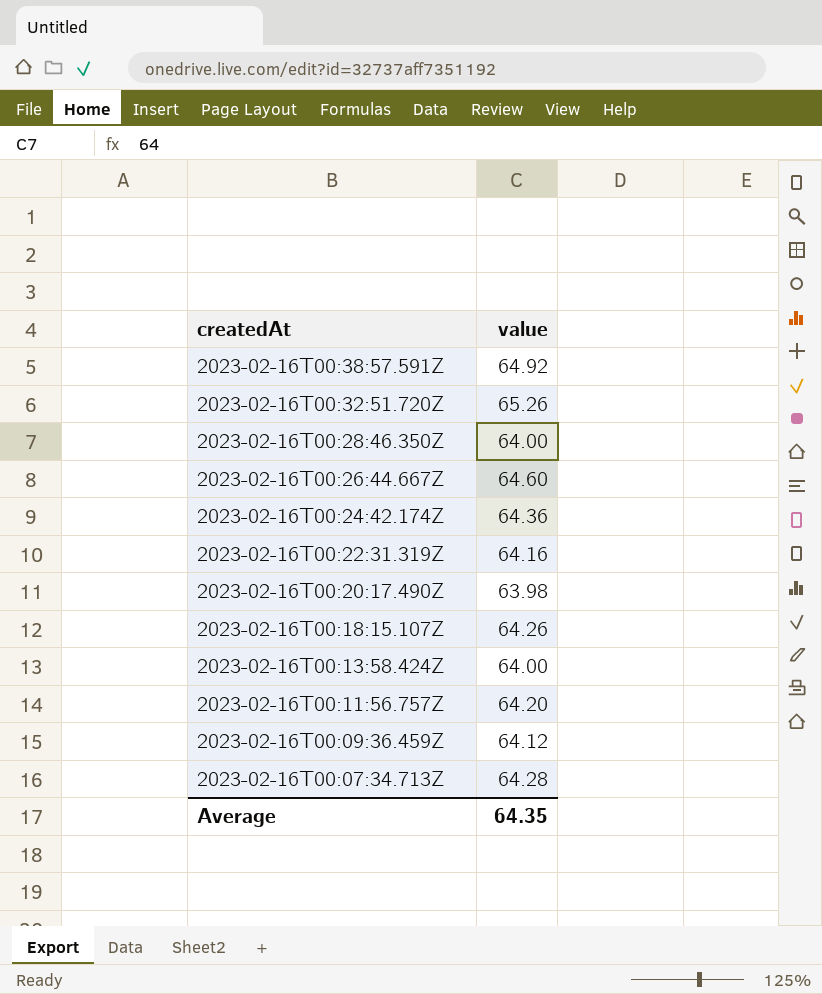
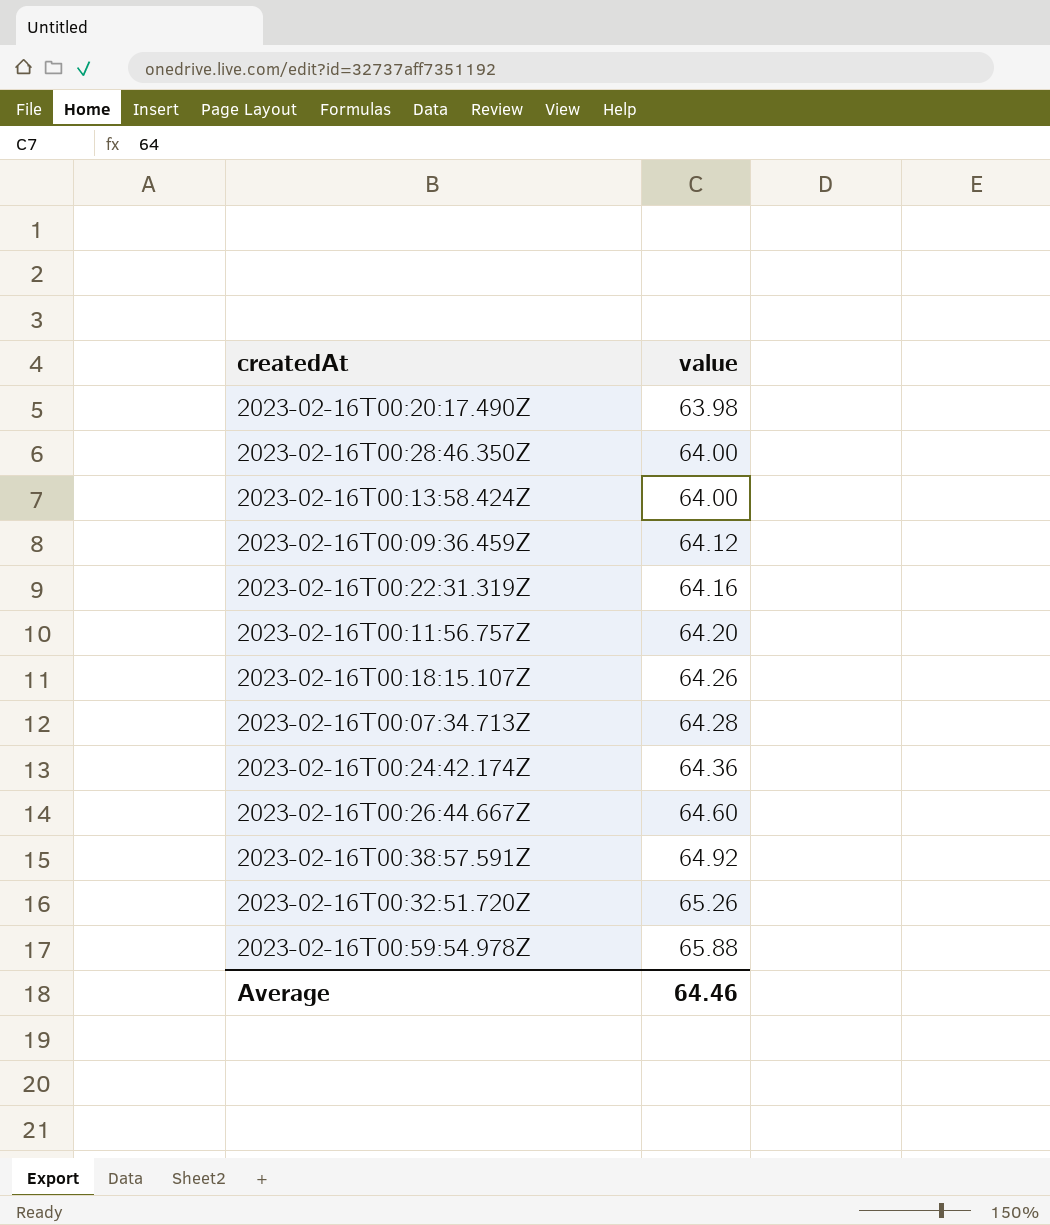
row order: createdAt descending -> value ascending
row 2023-02-16T00:59:54.978Z: none -> 65.88
Average | value: 64.35 -> 64.46

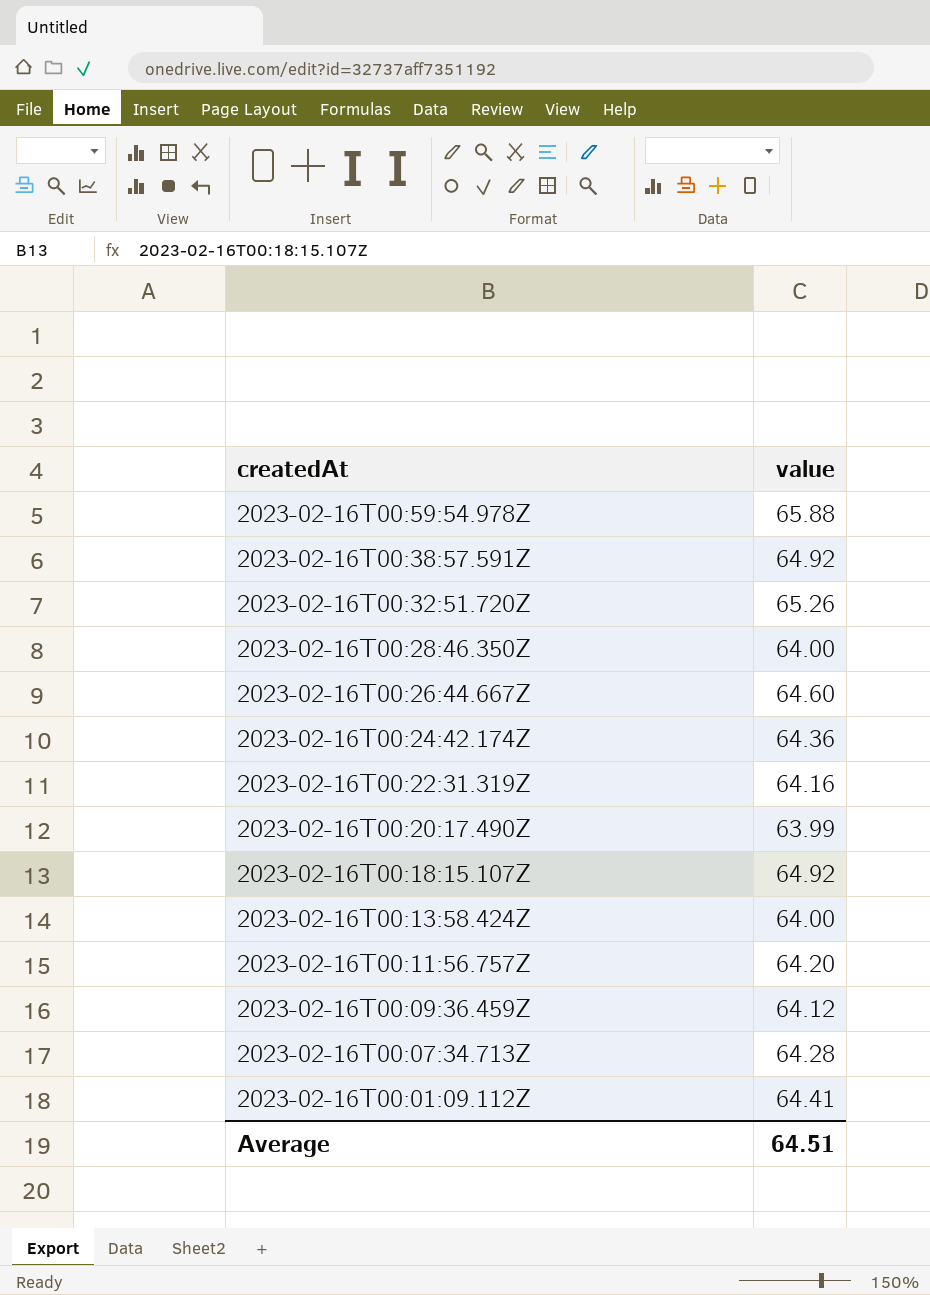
row order: value ascending -> createdAt descending
2023-02-16T00:20:17.490Z | value: 63.98 -> 63.99
2023-02-16T00:18:15.107Z | value: 64.26 -> 64.92
row 2023-02-16T00:01:09.112Z: none -> 64.41
Average | value: 64.46 -> 64.51

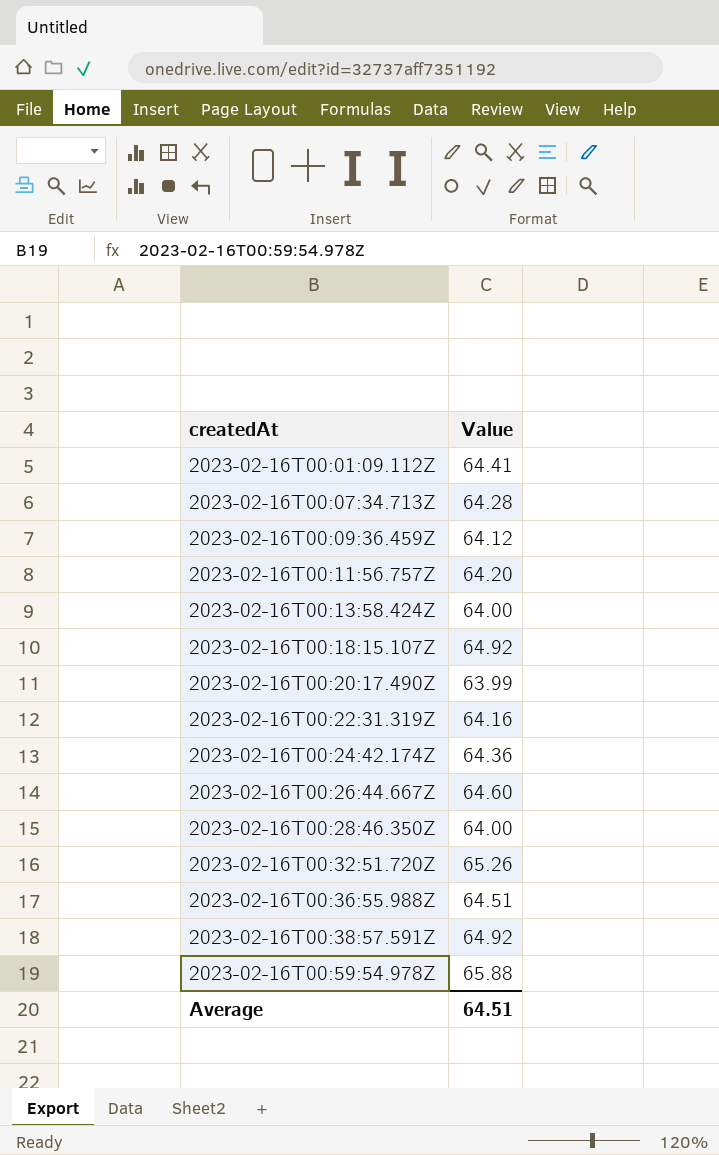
row order: createdAt descending -> createdAt ascending
column name: value -> Value
row 2023-02-16T00:36:55.988Z: none -> 64.51

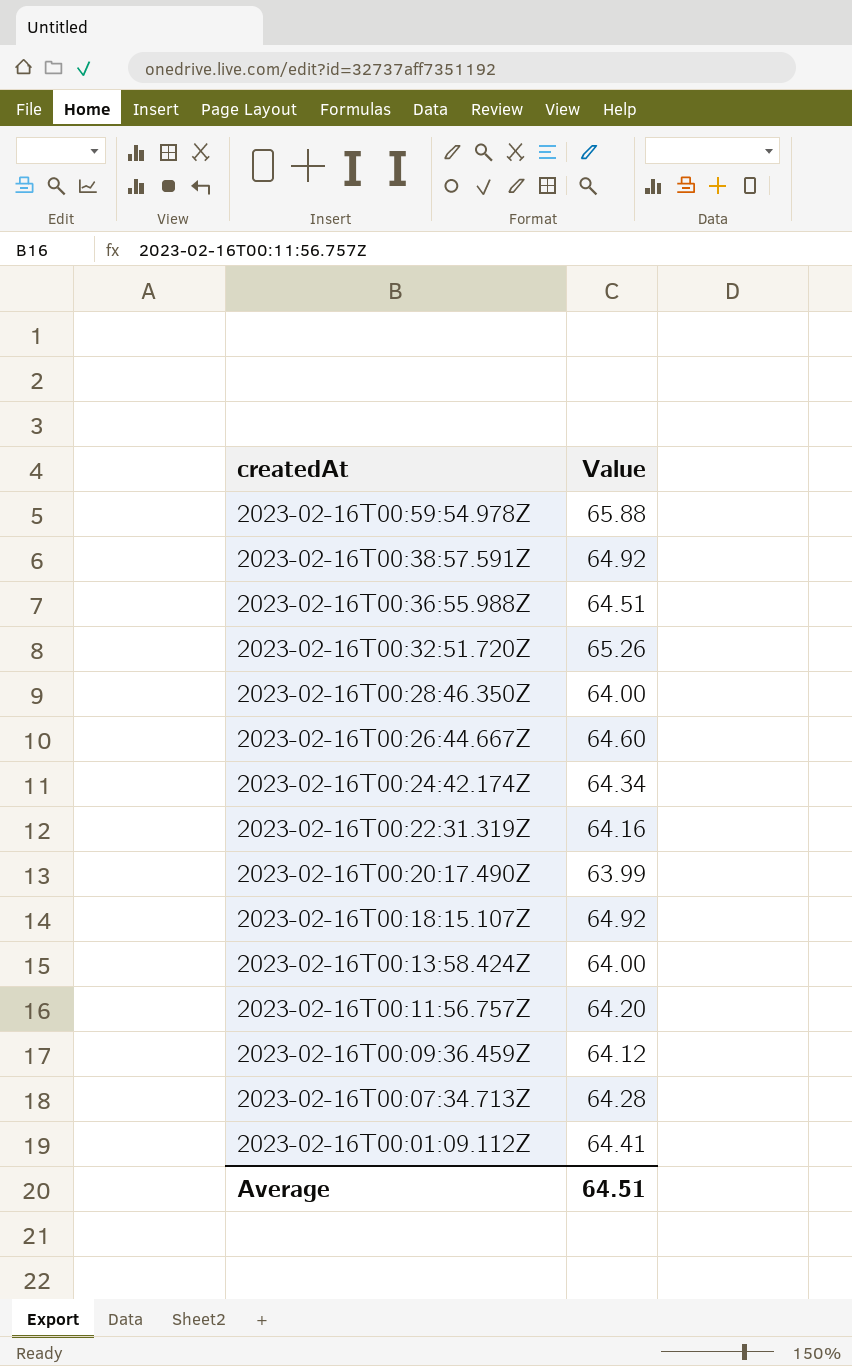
row order: createdAt ascending -> createdAt descending
2023-02-16T00:24:42.174Z | Value: 64.36 -> 64.34

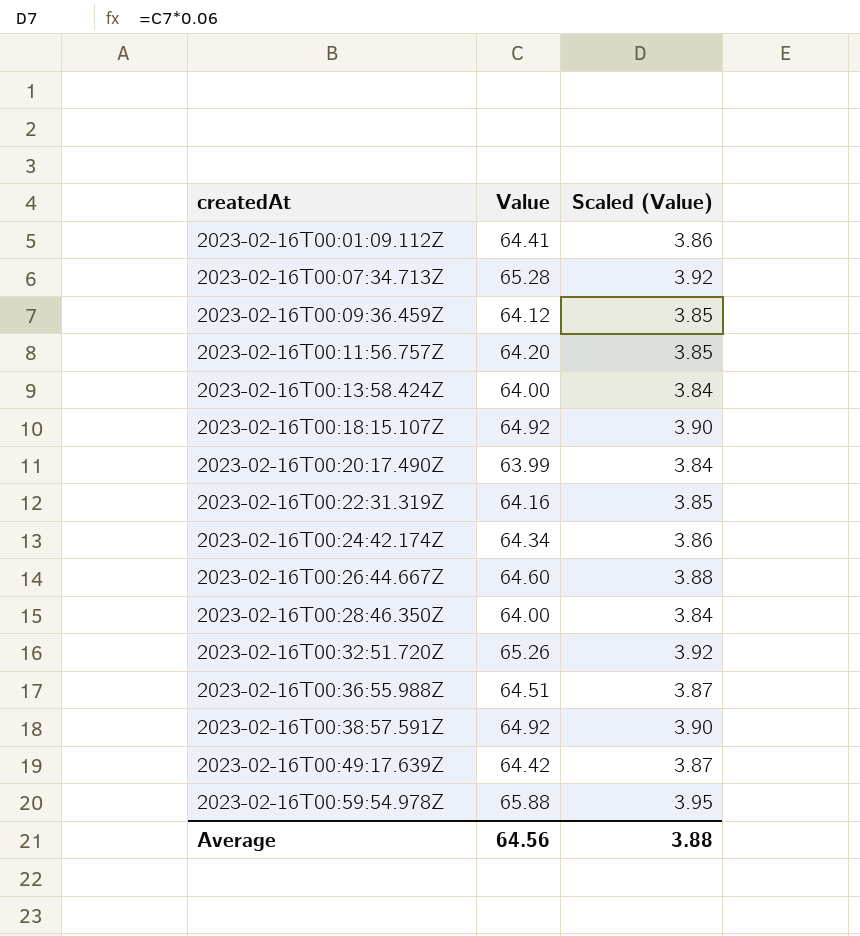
row order: createdAt descending -> createdAt ascending
column Scaled (Value) | formula: none -> [Value] * 0.06
2023-02-16T00:07:34.713Z | Value: 64.28 -> 65.28
row 2023-02-16T00:49:17.639Z: none -> 64.42 | 3.87
Average | Value: 64.51 -> 64.56

